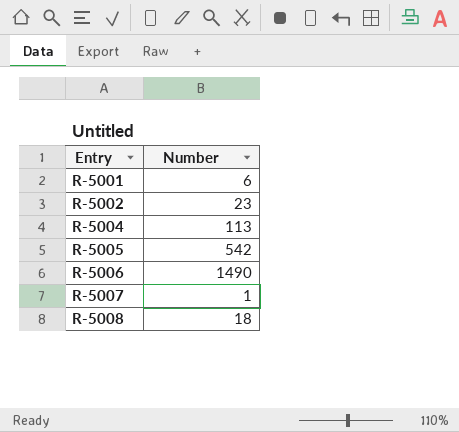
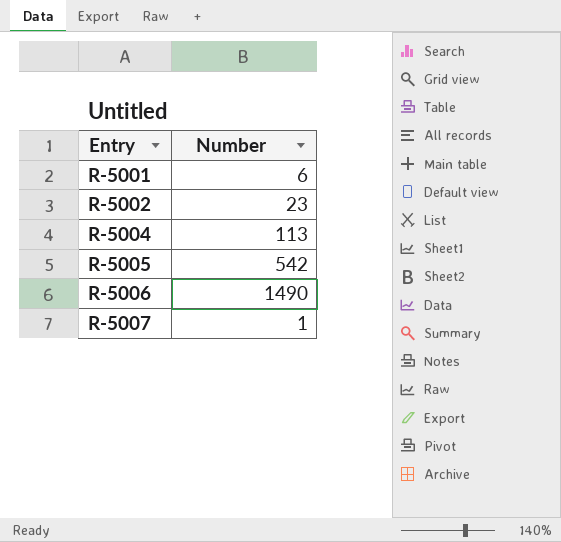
row R-5008: 18 -> none

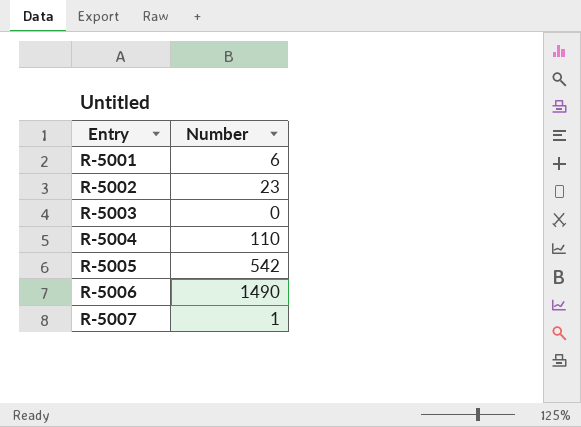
row R-5003: none -> 0
R-5004 | Number: 113 -> 110

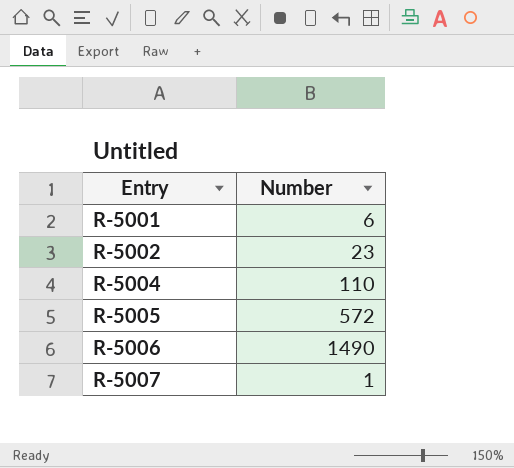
row R-5003: 0 -> none
R-5005 | Number: 542 -> 572

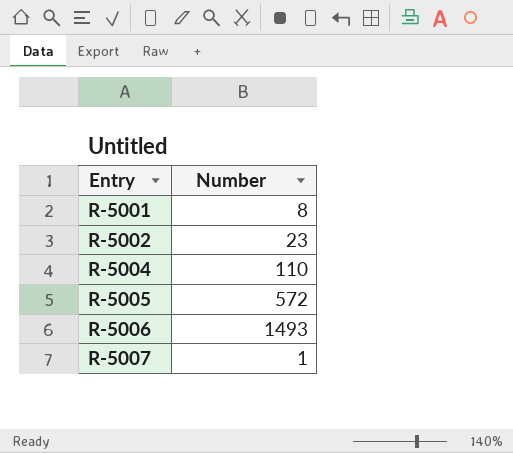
R-5001 | Number: 6 -> 8
R-5006 | Number: 1490 -> 1493

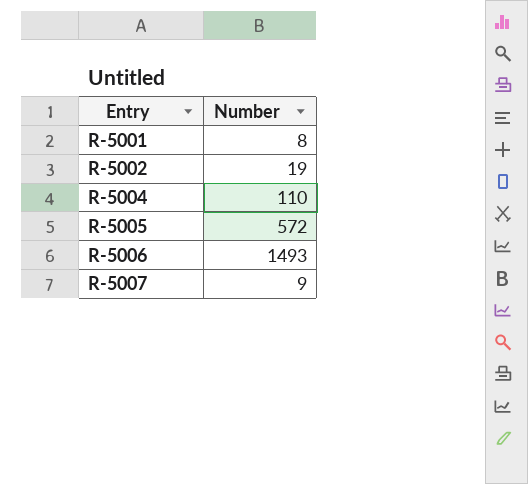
R-5002 | Number: 23 -> 19
R-5007 | Number: 1 -> 9

